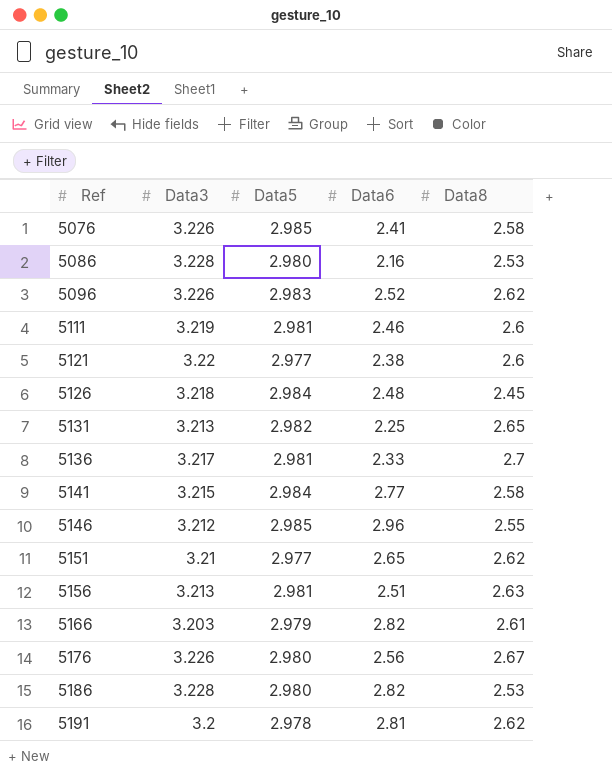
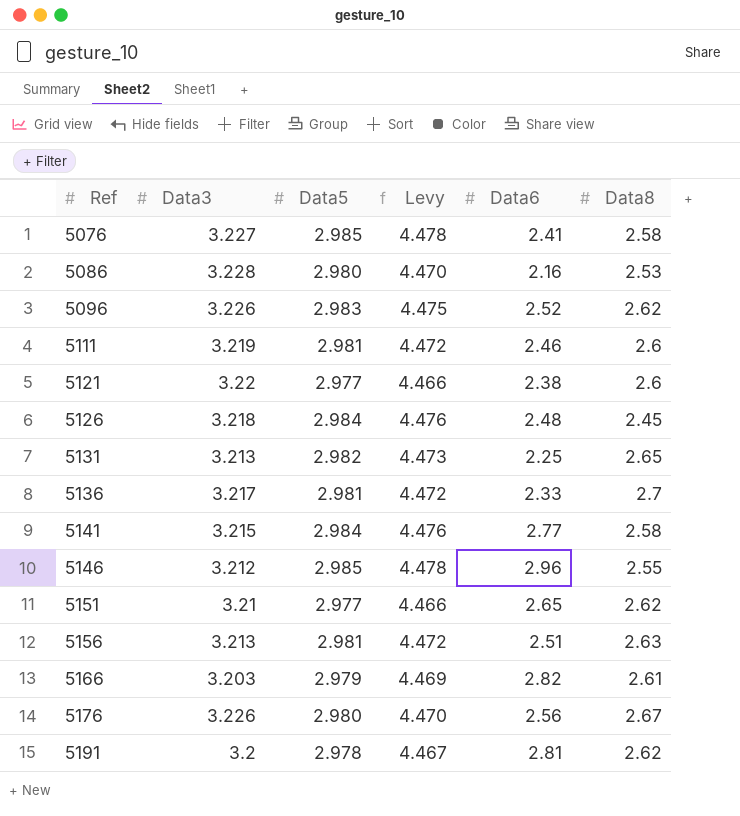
column Levy | formula: none -> [Data5] * 1.5
row 5186: 3.228 | 2.980 | 2.82 | 2.53 -> none
5076 | Data3: 3.226 -> 3.227

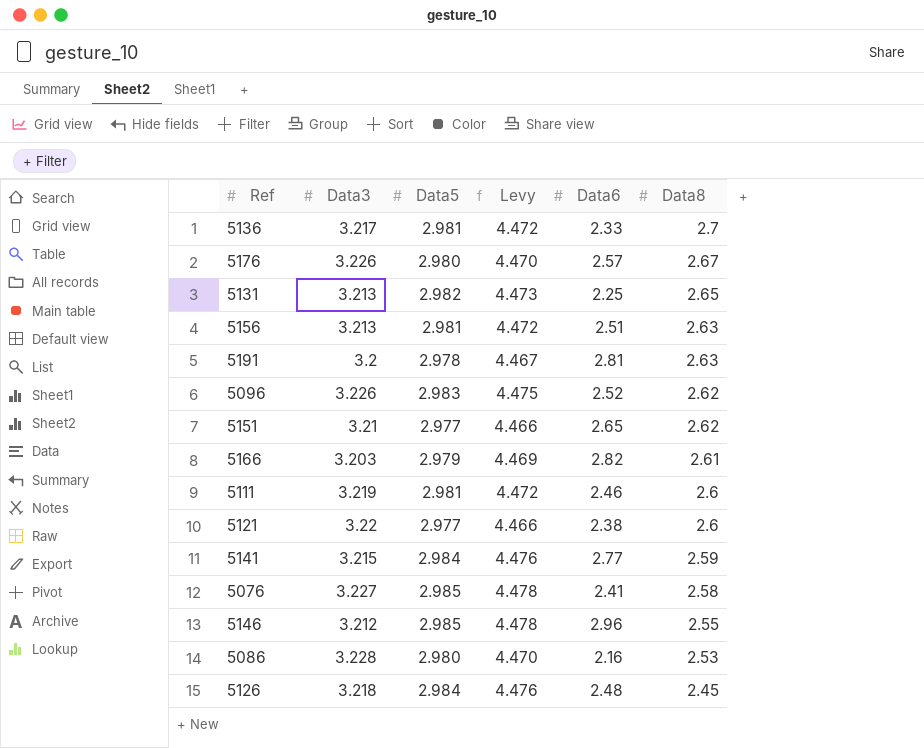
row order: Ref ascending -> Data8 descending
5176 | Data6: 2.56 -> 2.57
5191 | Data8: 2.62 -> 2.63
5141 | Data8: 2.58 -> 2.59

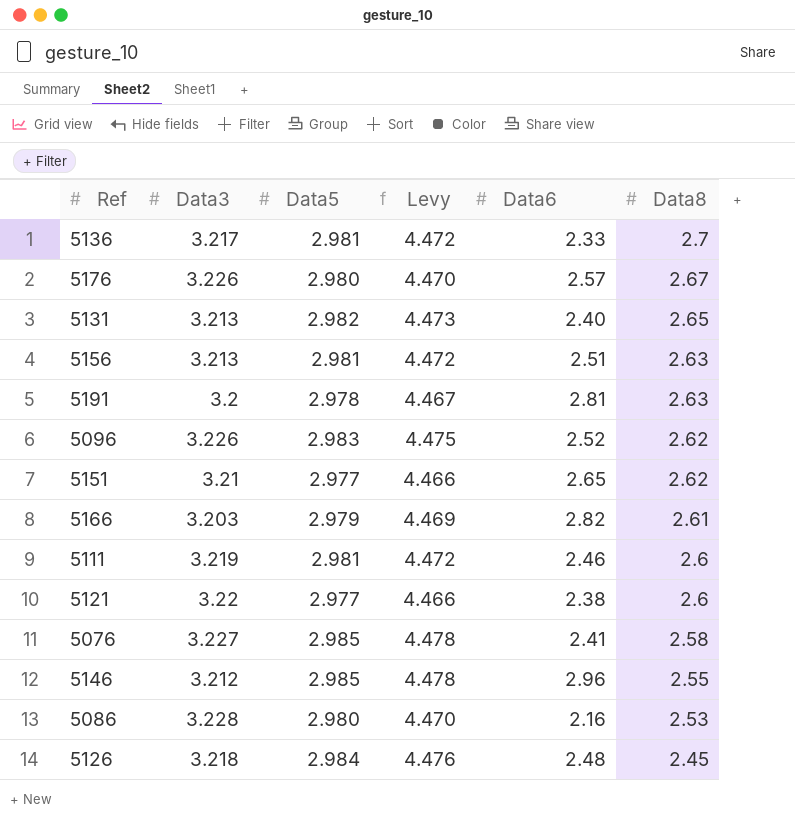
row 5141: 3.215 | 2.984 | 4.476 | 2.77 | 2.59 -> none
5131 | Data6: 2.25 -> 2.40

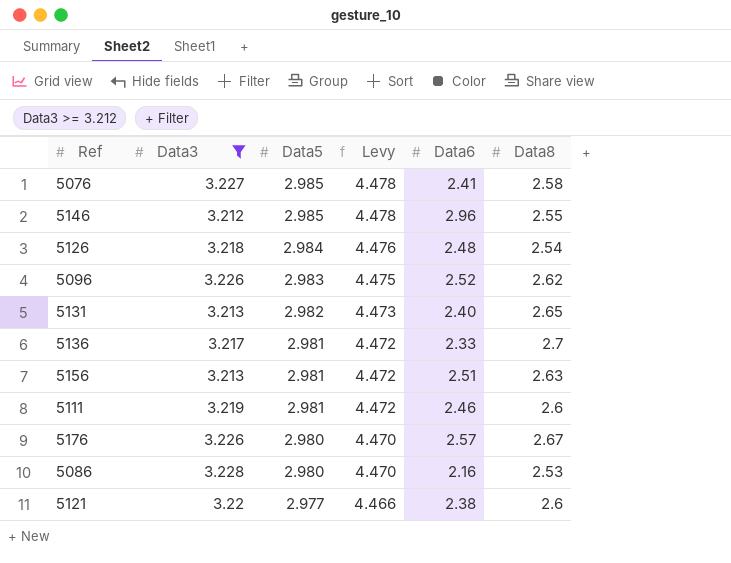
filter: none -> Data3 >= 3.212
row order: Data8 descending -> Data5 descending
5126 | Data8: 2.45 -> 2.54

